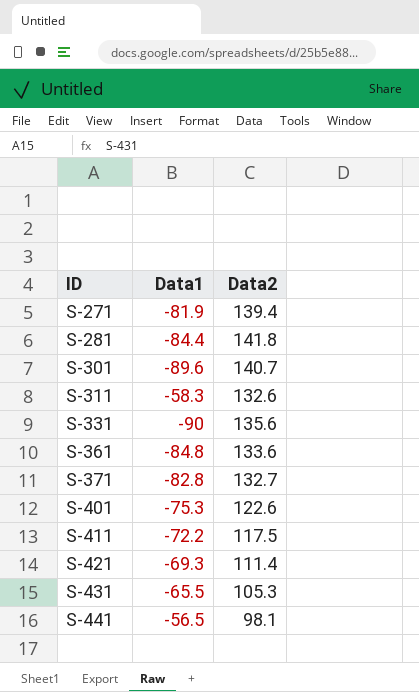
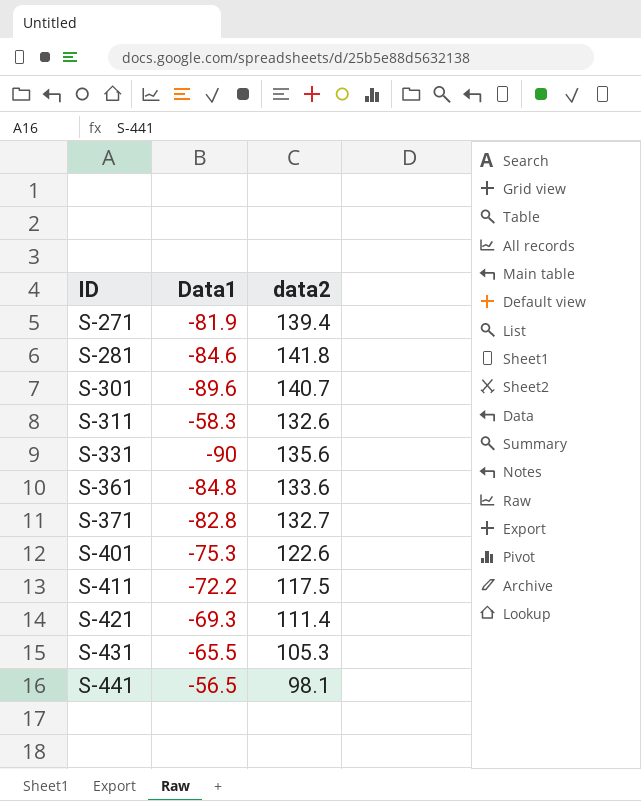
column name: Data2 -> data2
S-281 | Data1: -84.4 -> -84.6

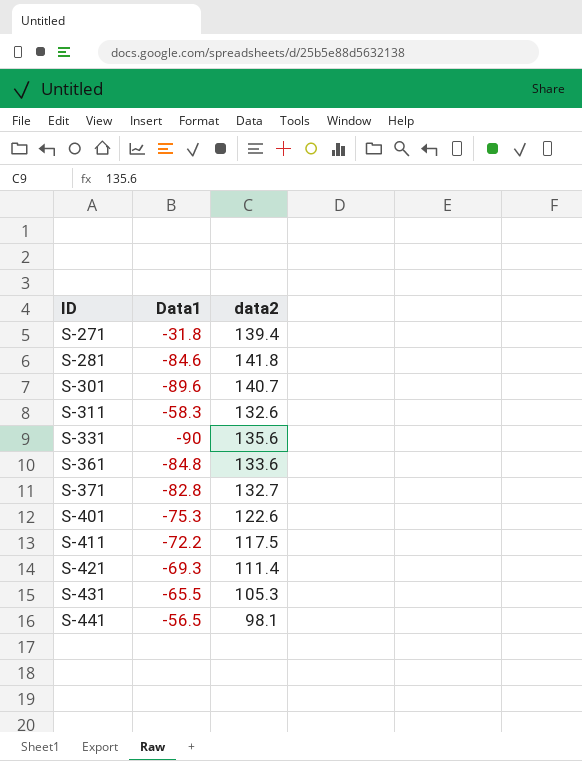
S-271 | Data1: -81.9 -> -31.8

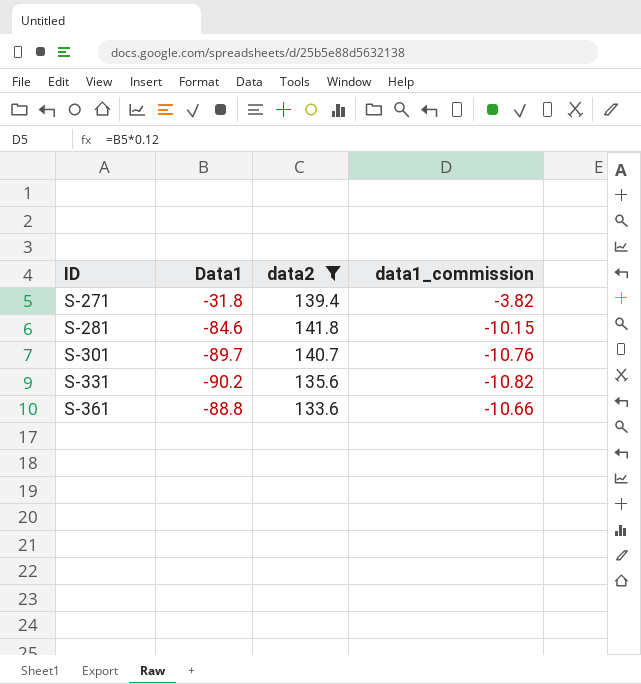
filter: none -> data2 >= 133.6
column data1_commission | formula: none -> [Data1] * 0.12
S-301 | Data1: -89.6 -> -89.7
S-331 | Data1: -90 -> -90.2
S-361 | Data1: -84.8 -> -88.8

